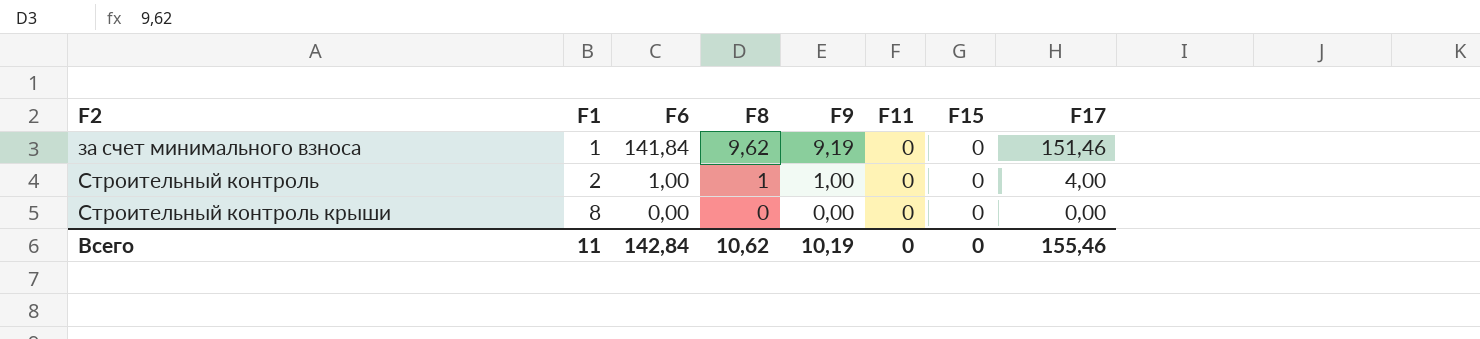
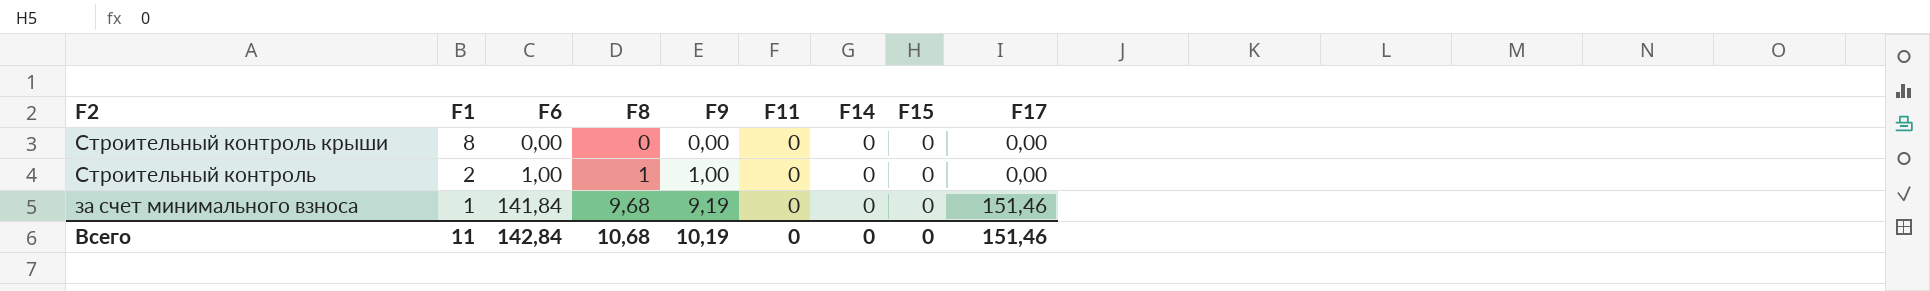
row order: F2 ascending -> F2 descending
column F14 | position: none -> 7
Строительный контроль | F17: 4,00 -> 0,00
за счет минимального взноса | F8: 9,62 -> 9,68
Всего | F8: 10,62 -> 10,68
Всего | F17: 155,46 -> 151,46

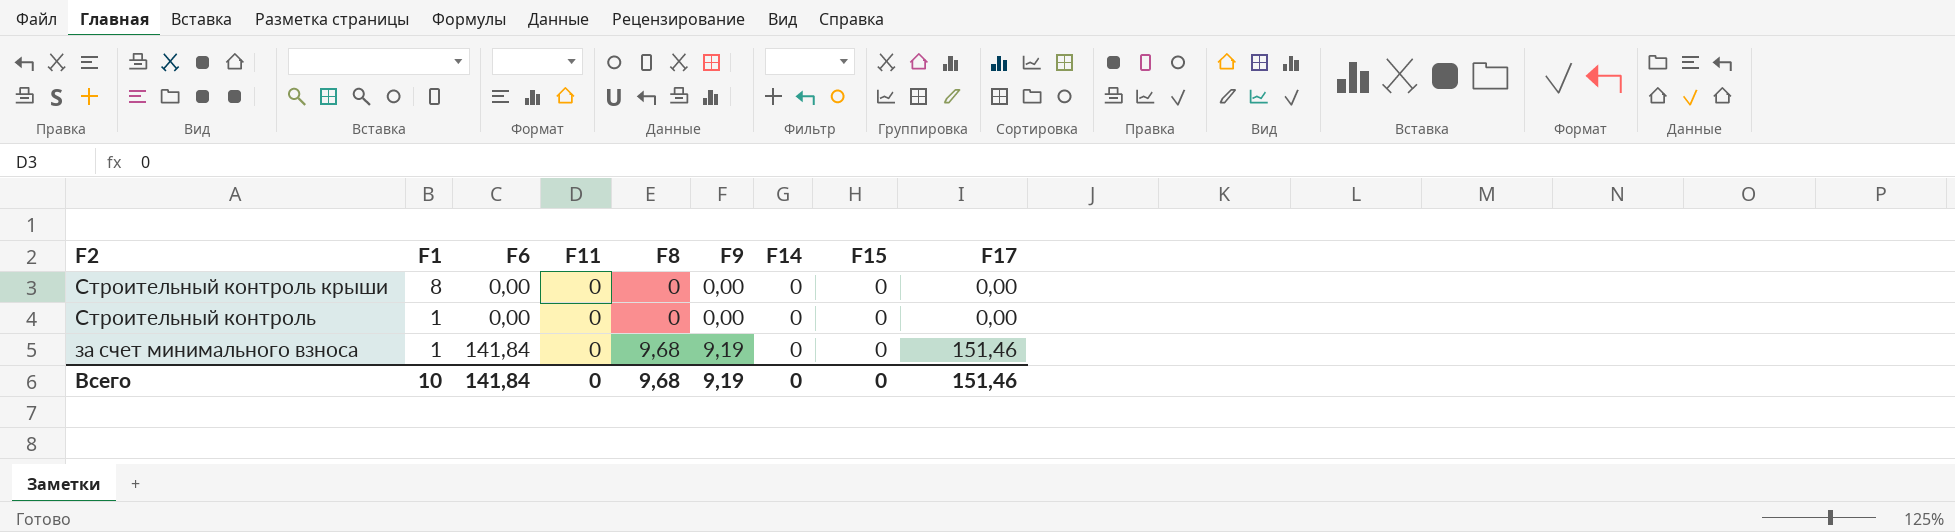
column F11 | position: 6 -> 4
Строительный контроль | F1: 2 -> 1
Строительный контроль | F6: 1,00 -> 0,00
Строительный контроль | F8: 1 -> 0
Строительный контроль | F9: 1,00 -> 0,00
Всего | F1: 11 -> 10
Всего | F6: 142,84 -> 141,84
Всего | F8: 10,68 -> 9,68
Всего | F9: 10,19 -> 9,19

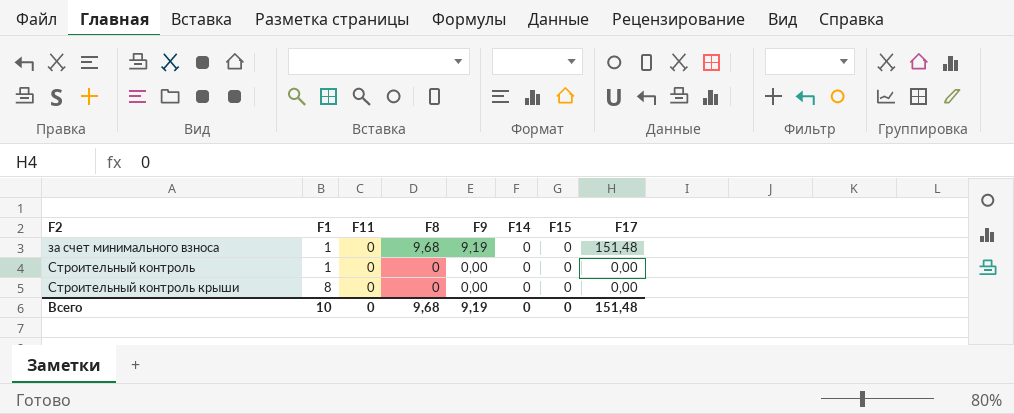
row order: F2 descending -> F2 ascending
column F6 | position: 3 -> none
за счет минимального взноса | F17: 151,46 -> 151,48
Всего | F17: 151,46 -> 151,48

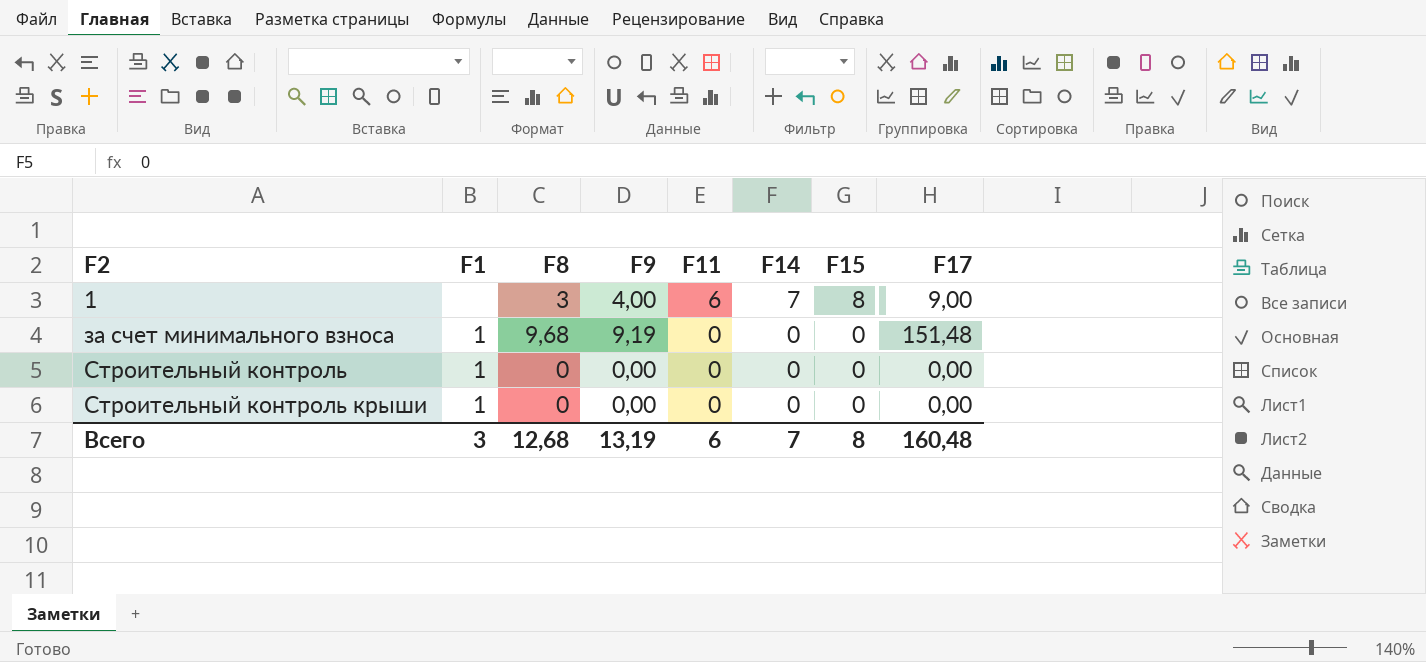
column F11 | position: 3 -> 5
row 1: none -> none | 3 | 4,00 | 6 | 7 | 8 | 9,00
Строительный контроль крыши | F1: 8 -> 1
Всего | F1: 10 -> 3
Всего | F8: 9,68 -> 12,68
Всего | F9: 9,19 -> 13,19
Всего | F11: 0 -> 6
Всего | F14: 0 -> 7
Всего | F15: 0 -> 8
Всего | F17: 151,48 -> 160,48

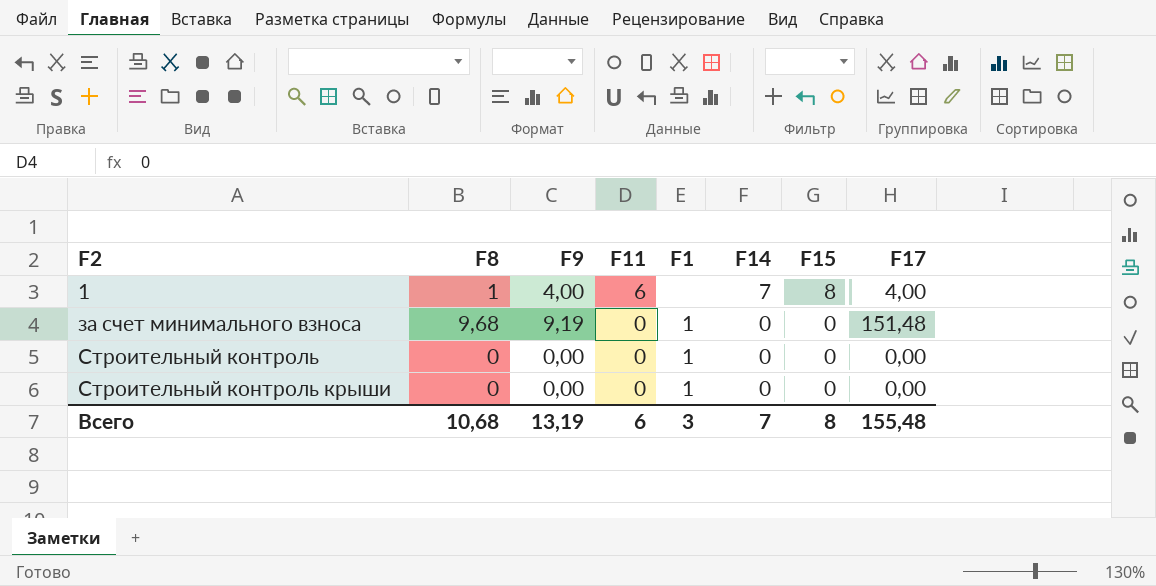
column F1 | position: 2 -> 5
1 | F8: 3 -> 1
1 | F17: 9,00 -> 4,00
Всего | F8: 12,68 -> 10,68
Всего | F17: 160,48 -> 155,48

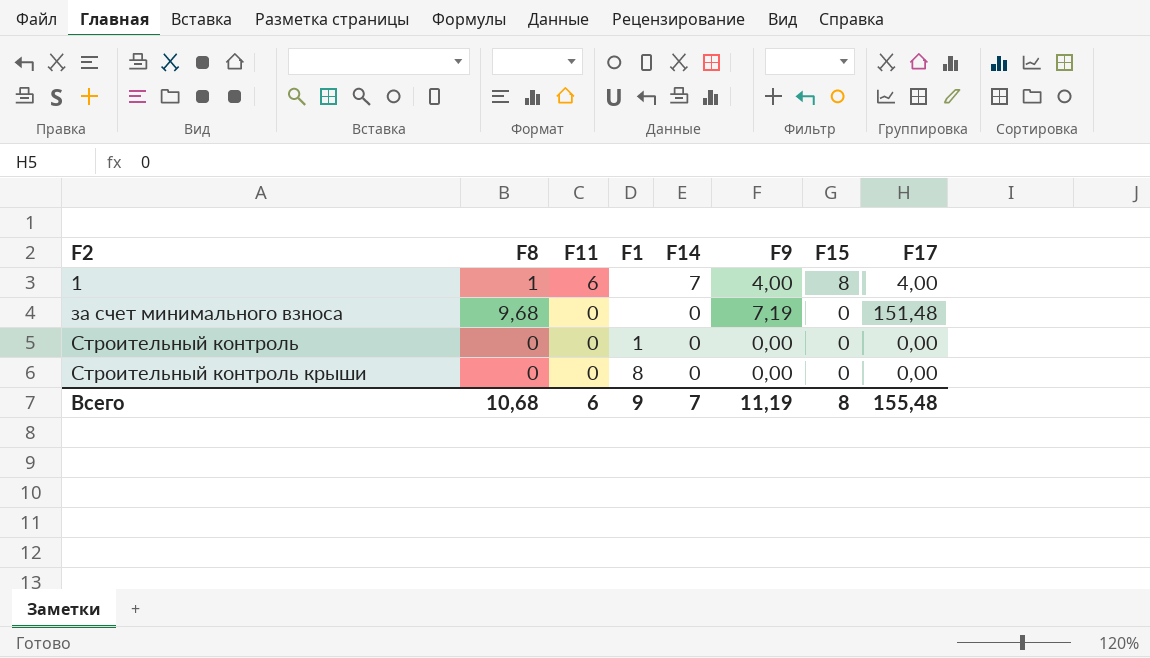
column F9 | position: 3 -> 6
за счет минимального взноса | F1: 1 -> none
за счет минимального взноса | F9: 9,19 -> 7,19
Строительный контроль крыши | F1: 1 -> 8
Всего | F1: 3 -> 9
Всего | F9: 13,19 -> 11,19

